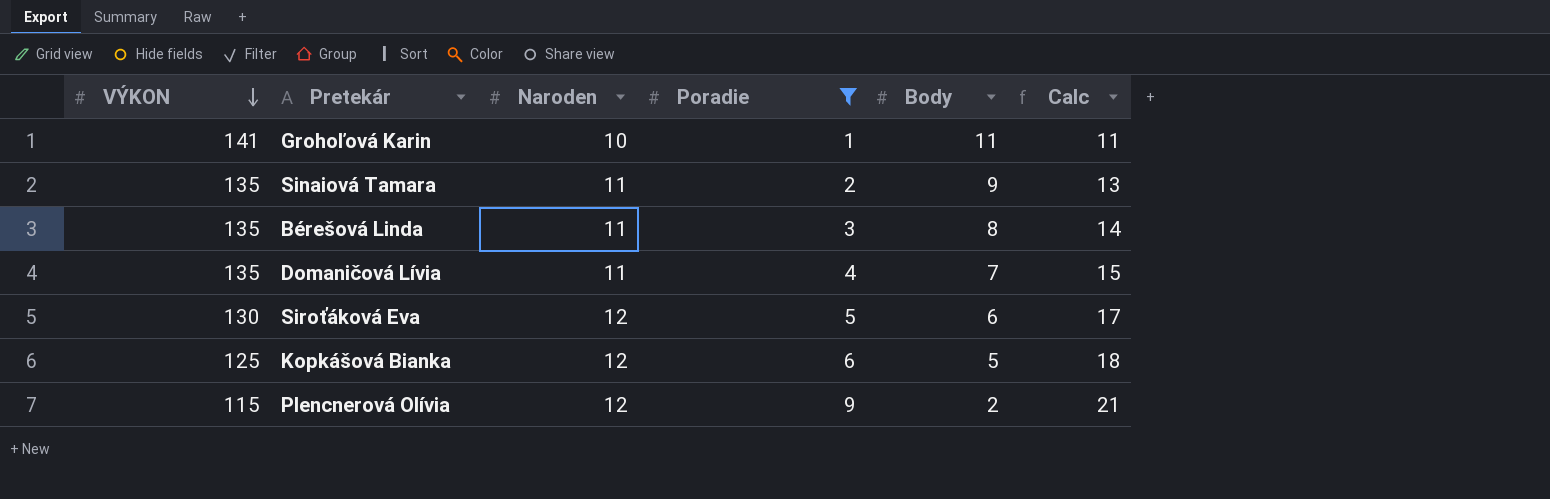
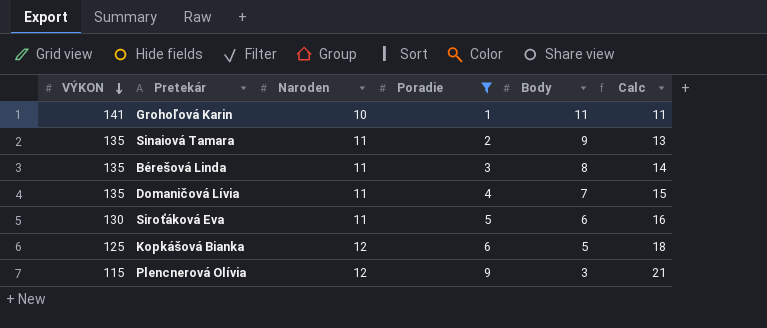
Siroťáková Eva | Naroden: 12 -> 11
Siroťáková Eva | Calc: 17 -> 16
Plencnerová Olívia | Body: 2 -> 3

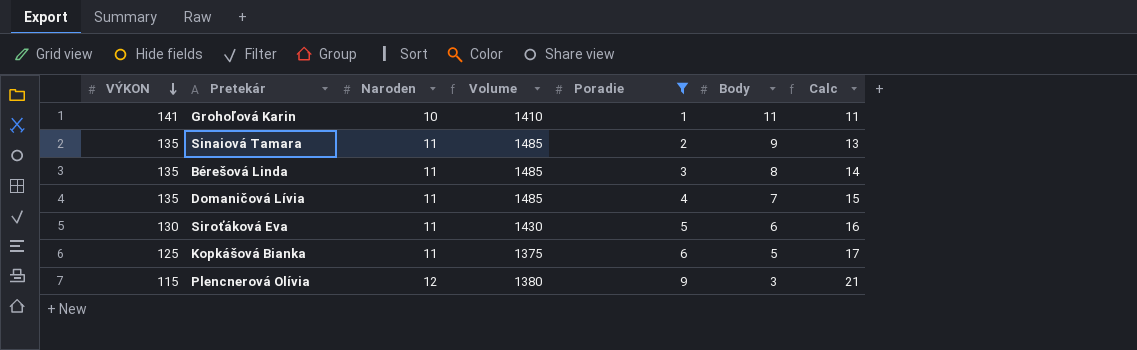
column Volume | formula: none -> [VÝKON] * [Naroden]
Kopkášová Bianka | Naroden: 12 -> 11
Kopkášová Bianka | Calc: 18 -> 17

